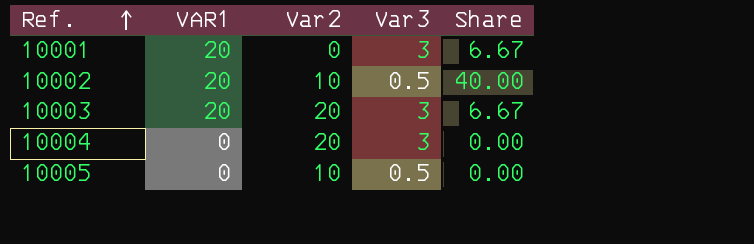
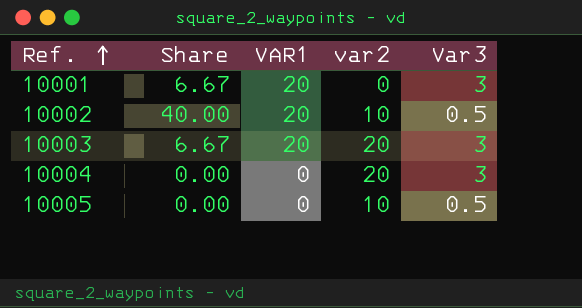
column Share | position: 5 -> 2
column name: Var2 -> var2

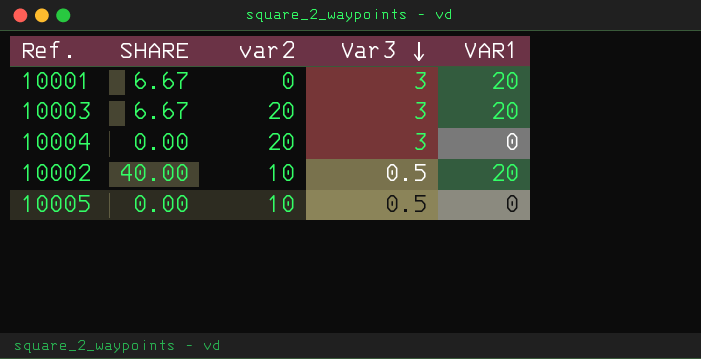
row order: Ref. ascending -> Var3 descending
column name: Share -> SHARE
column VAR1 | position: 3 -> 5

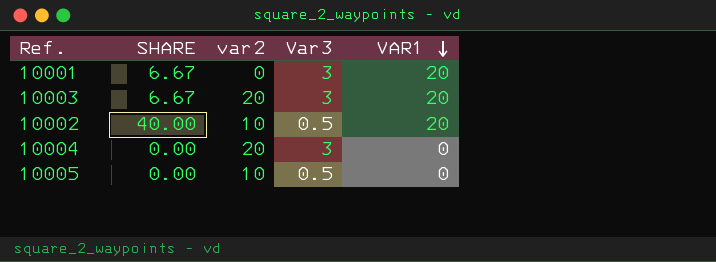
row order: Var3 descending -> VAR1 descending

